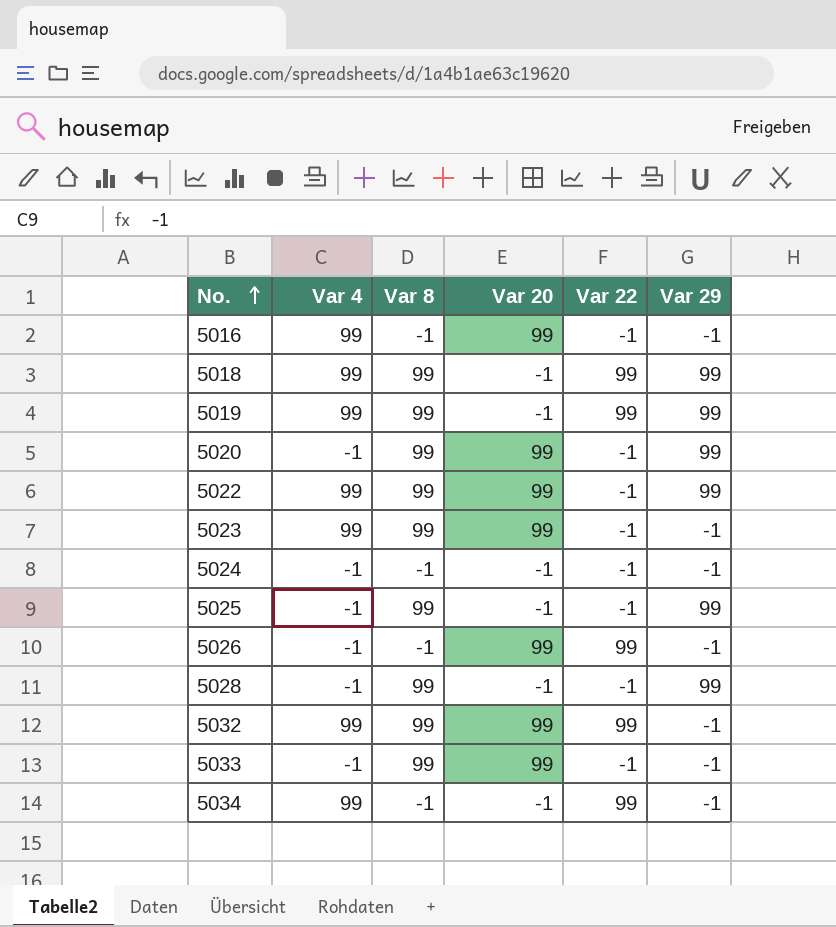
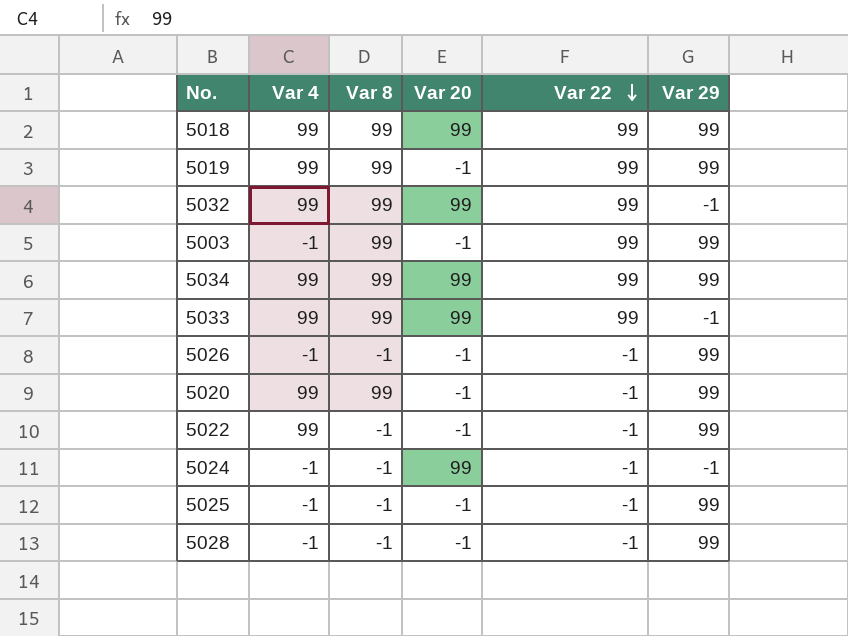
row order: No. ascending -> Var 22 descending
row 5016: 99 | -1 | 99 | -1 | -1 -> none
row 5023: 99 | 99 | 99 | -1 | -1 -> none
5018 | Var 20: -1 -> 99
row 5003: none -> -1 | 99 | -1 | 99 | 99
5034 | Var 8: -1 -> 99
5034 | Var 20: -1 -> 99
5034 | Var 29: -1 -> 99
5033 | Var 4: -1 -> 99
5033 | Var 22: -1 -> 99
5026 | Var 20: 99 -> -1
5026 | Var 22: 99 -> -1
5026 | Var 29: -1 -> 99
5020 | Var 4: -1 -> 99
5020 | Var 20: 99 -> -1
5022 | Var 8: 99 -> -1
5022 | Var 20: 99 -> -1
5024 | Var 20: -1 -> 99
5025 | Var 8: 99 -> -1
5028 | Var 8: 99 -> -1

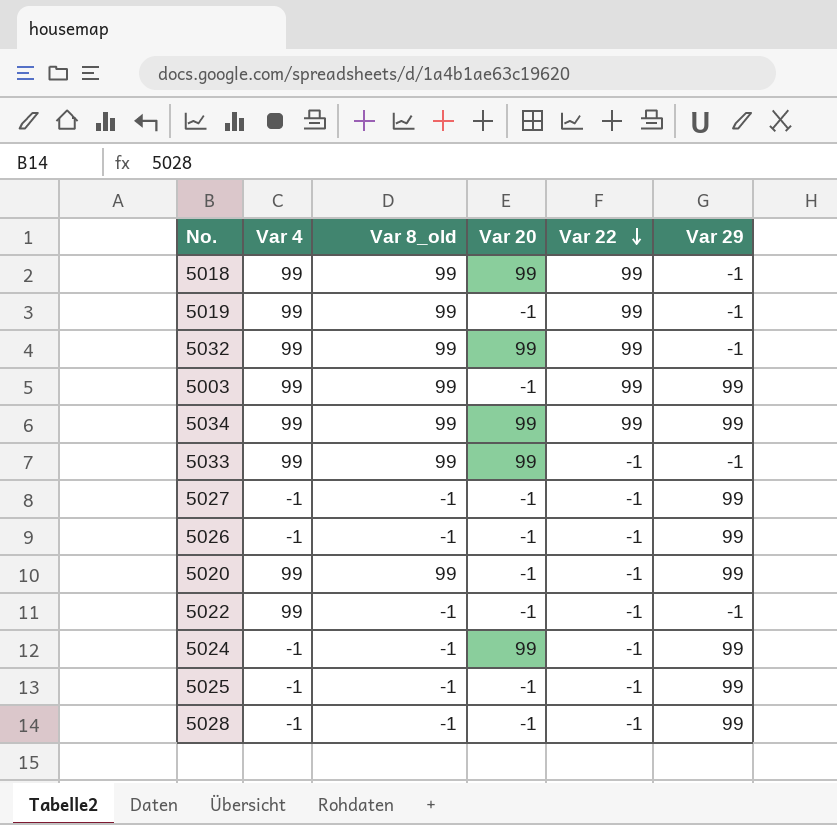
column name: Var 8 -> Var 8_old
5018 | Var 29: 99 -> -1
5019 | Var 29: 99 -> -1
5003 | Var 4: -1 -> 99
5033 | Var 22: 99 -> -1
row 5027: none -> -1 | -1 | -1 | -1 | 99
5022 | Var 29: 99 -> -1
5024 | Var 29: -1 -> 99

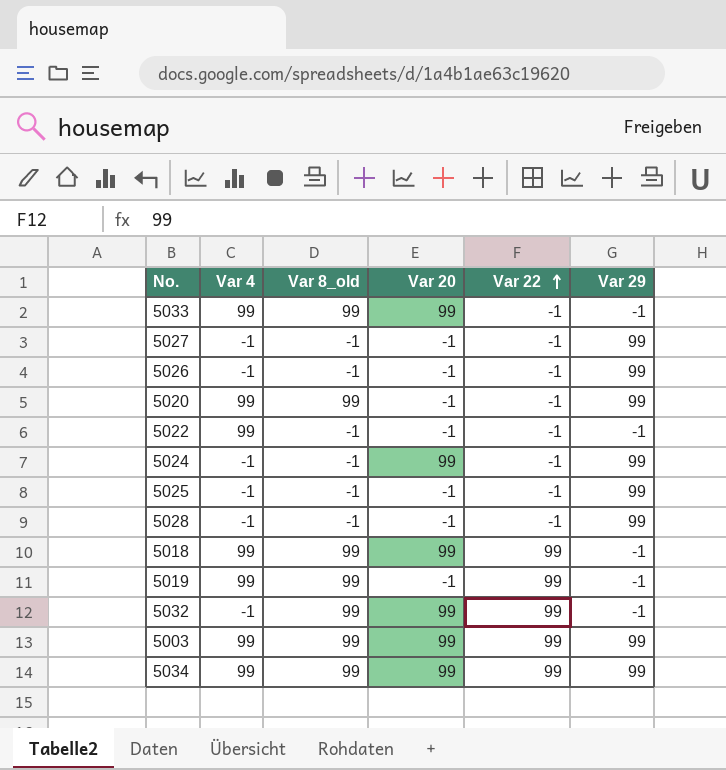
row order: Var 22 descending -> Var 22 ascending
5032 | Var 4: 99 -> -1
5003 | Var 20: -1 -> 99

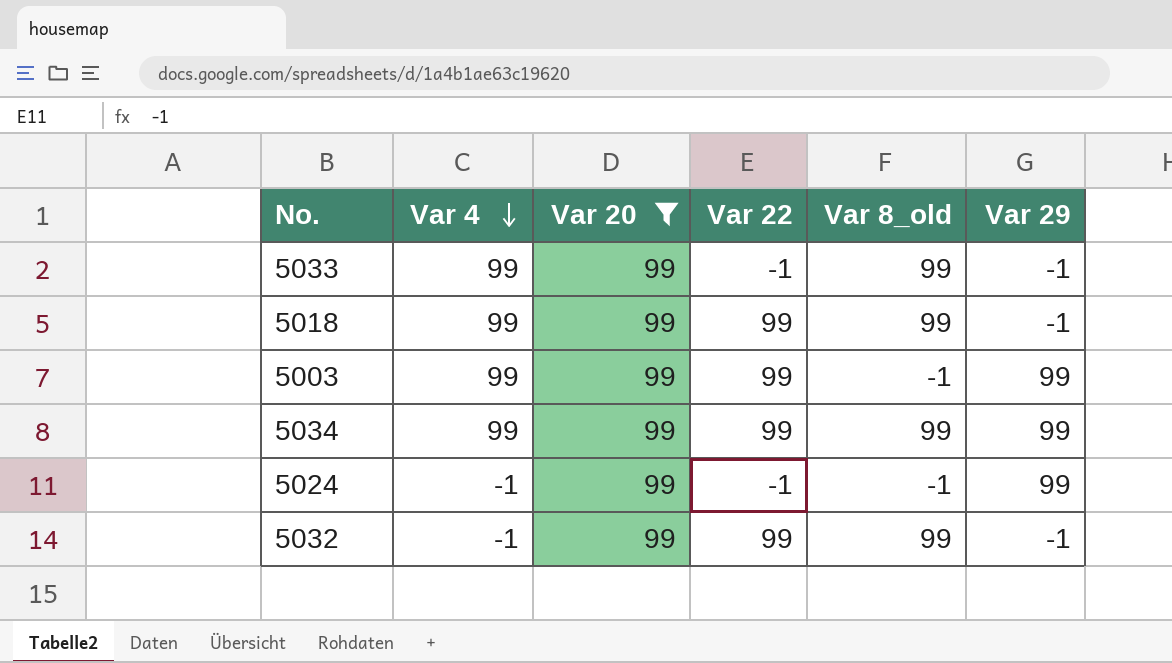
filter: none -> Var 20 = 99
row order: Var 22 ascending -> Var 4 descending
column Var 8_old | position: 3 -> 5
5003 | Var 8_old: 99 -> -1

